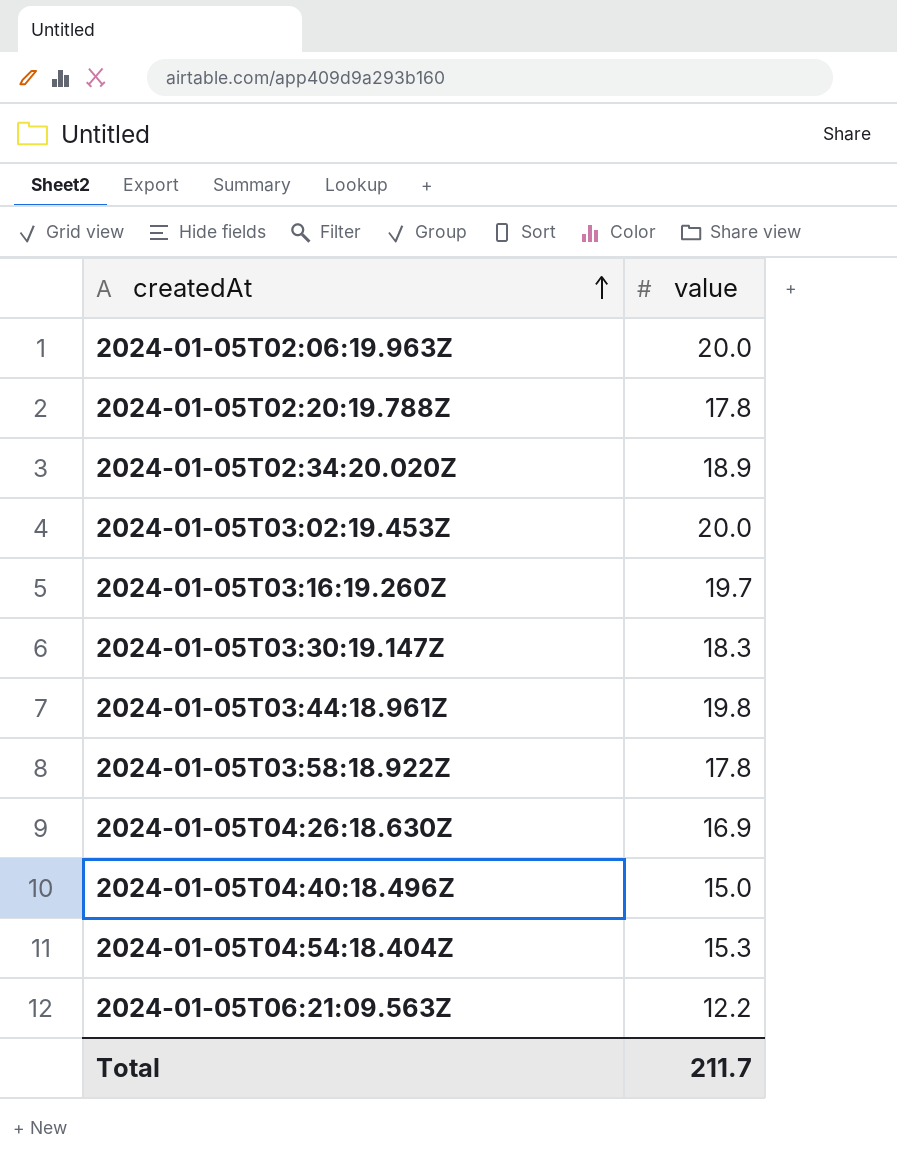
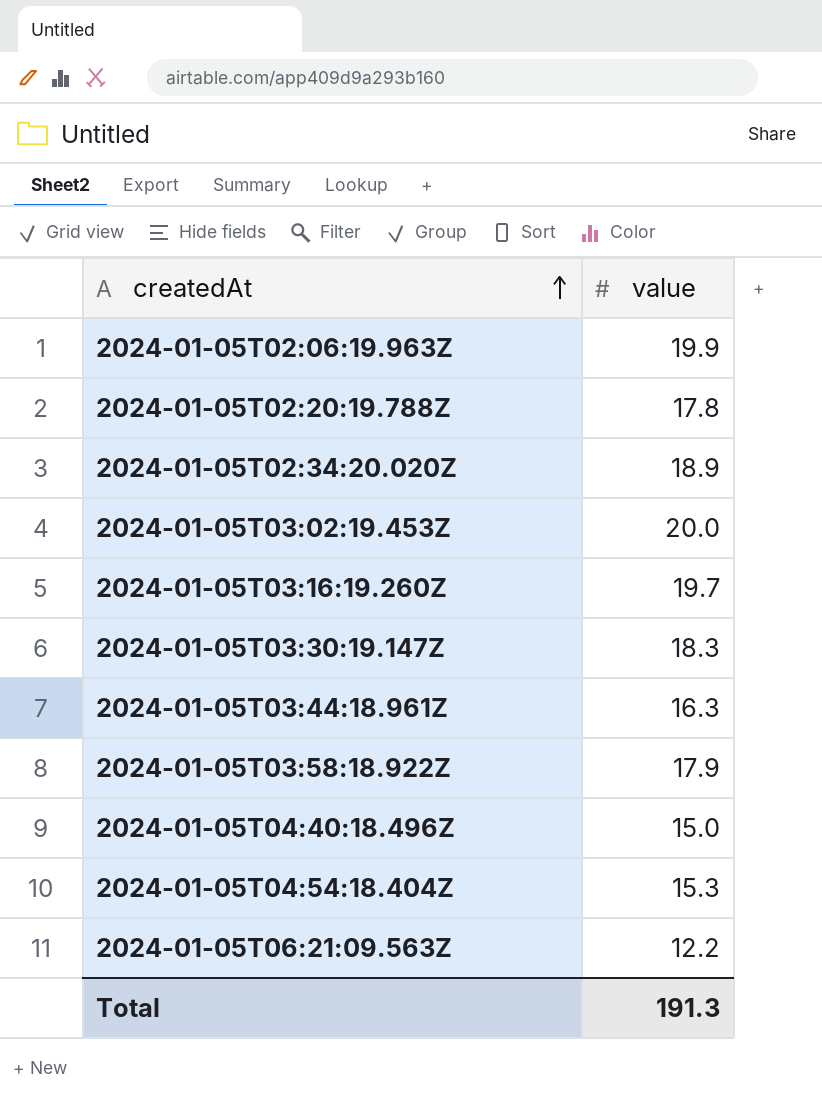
row 2024-01-05T04:26:18.630Z: 16.9 -> none
2024-01-05T02:06:19.963Z | value: 20.0 -> 19.9
2024-01-05T03:44:18.961Z | value: 19.8 -> 16.3
2024-01-05T03:58:18.922Z | value: 17.8 -> 17.9
Total | value: 211.7 -> 191.3

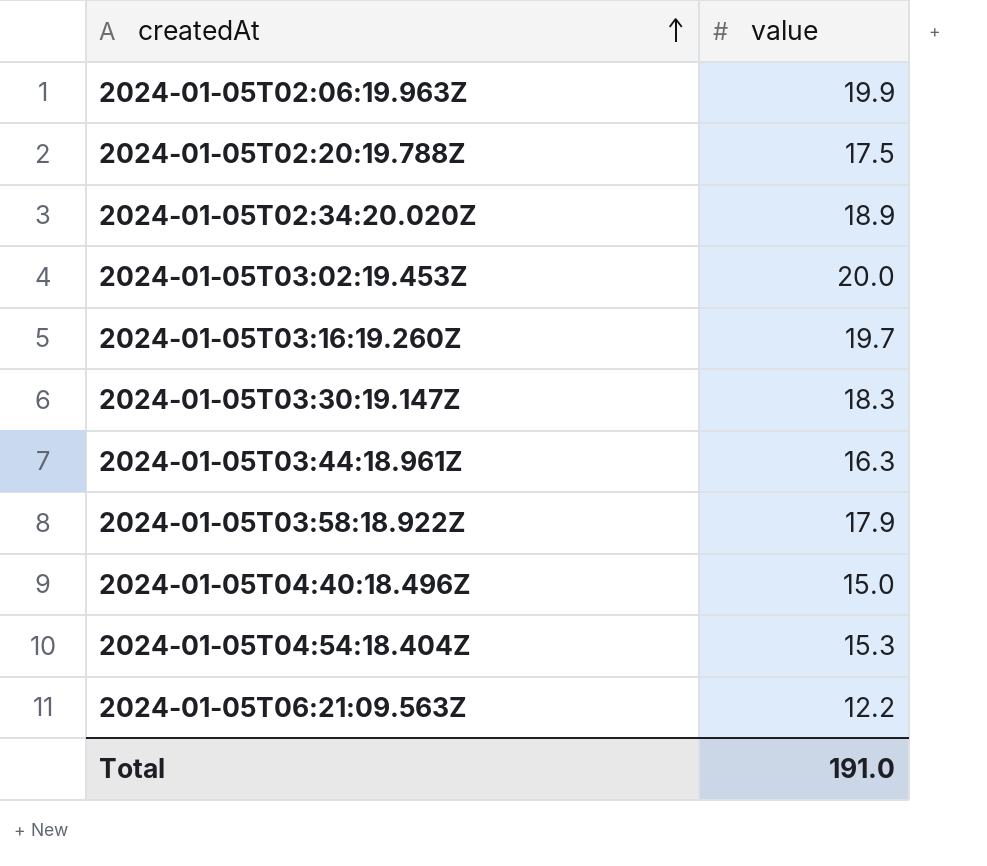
2024-01-05T02:20:19.788Z | value: 17.8 -> 17.5
Total | value: 191.3 -> 191.0

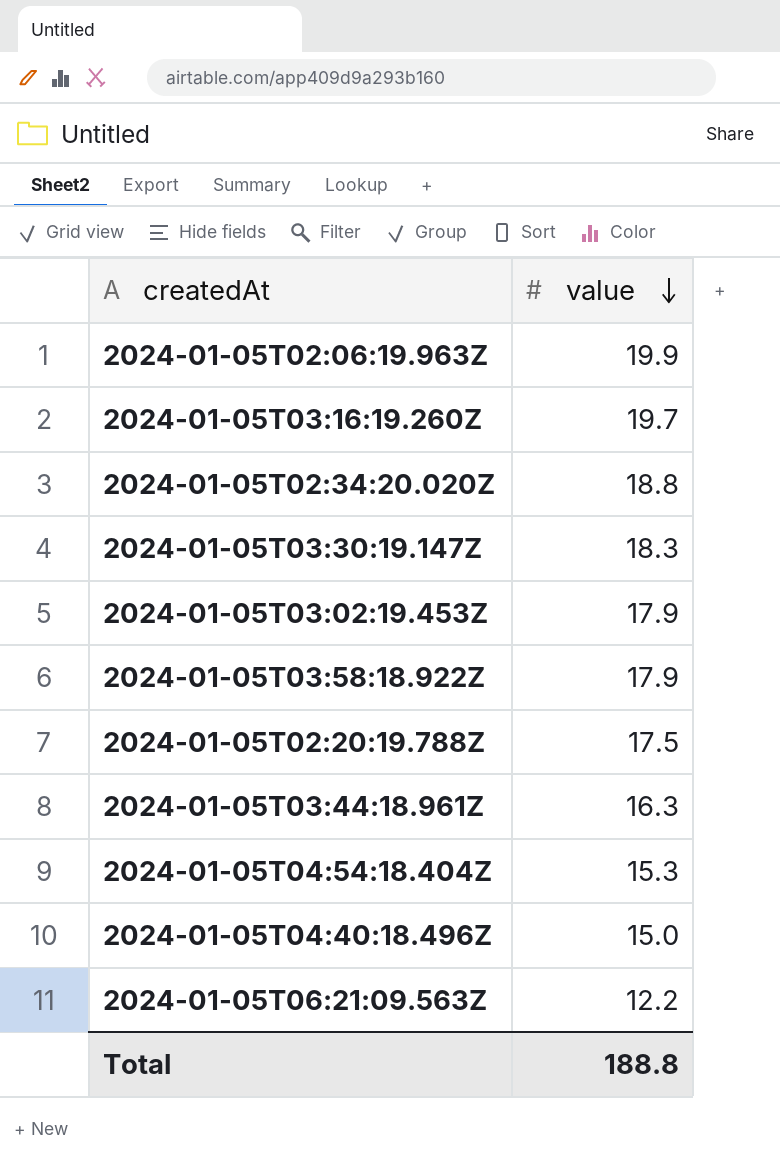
row order: createdAt ascending -> value descending
2024-01-05T02:34:20.020Z | value: 18.9 -> 18.8
2024-01-05T03:02:19.453Z | value: 20.0 -> 17.9
Total | value: 191.0 -> 188.8

